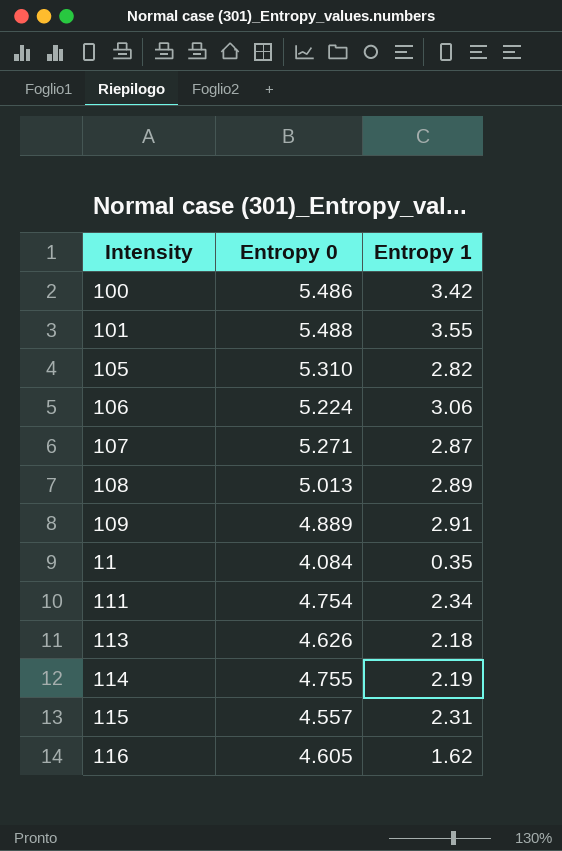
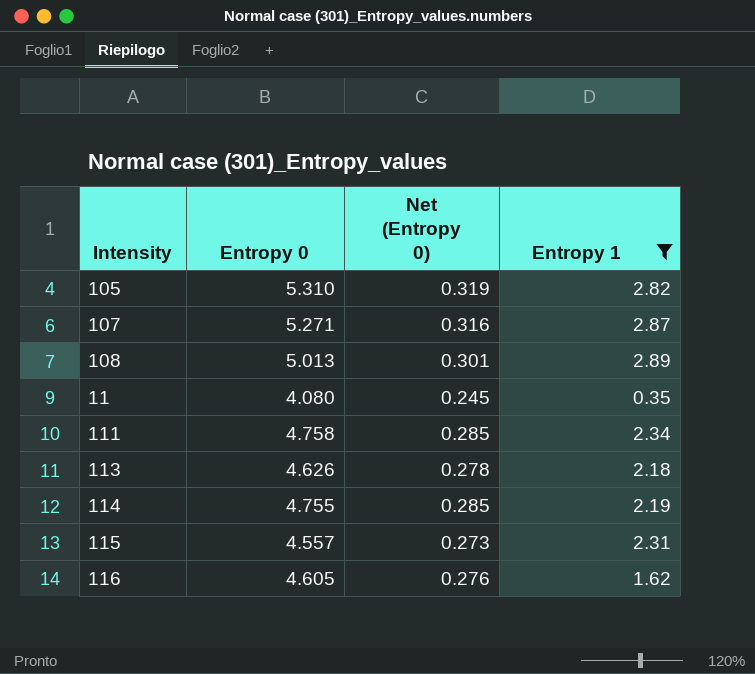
filter: none -> Entropy 1 <= 2.89
column Net (Entropy 0) | formula: none -> [Entropy 0] * 0.06
11 | Entropy 0: 4.084 -> 4.080
111 | Entropy 0: 4.754 -> 4.758

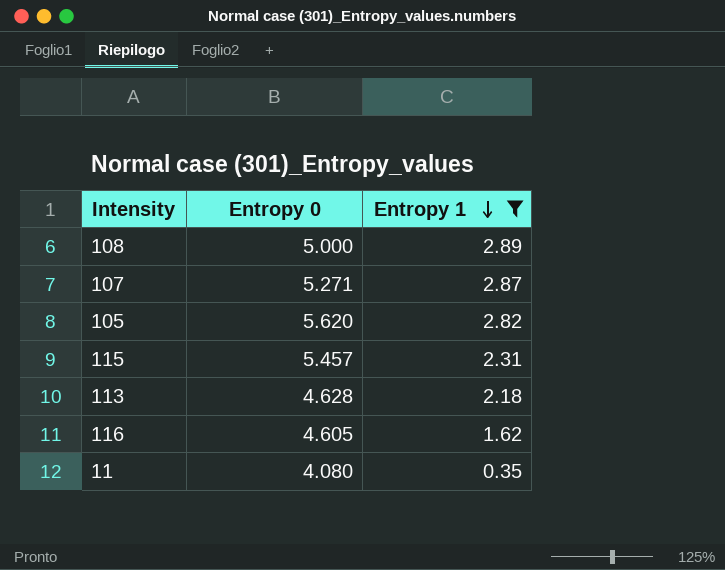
row order: none -> Entropy 1 descending
column Net (Entropy 0) | formula: [Entropy 0] * 0.06 -> none
row 111: 4.758 | 0.285 | 2.34 -> none
row 114: 4.755 | 0.285 | 2.19 -> none
108 | Entropy 0: 5.013 -> 5.000
105 | Entropy 0: 5.310 -> 5.620
115 | Entropy 0: 4.557 -> 5.457
113 | Entropy 0: 4.626 -> 4.628

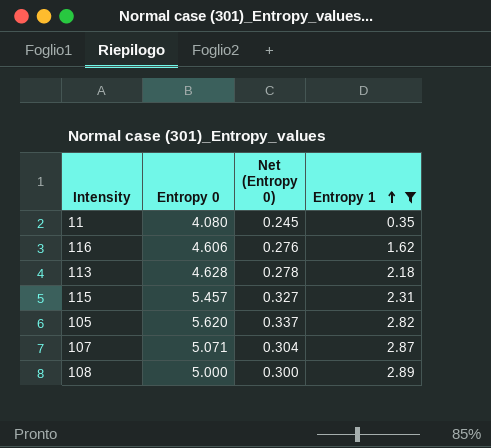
row order: Entropy 1 descending -> Entropy 1 ascending
column Net (Entropy 0) | formula: none -> [Entropy 0] * 0.06
116 | Entropy 0: 4.605 -> 4.606
107 | Entropy 0: 5.271 -> 5.071

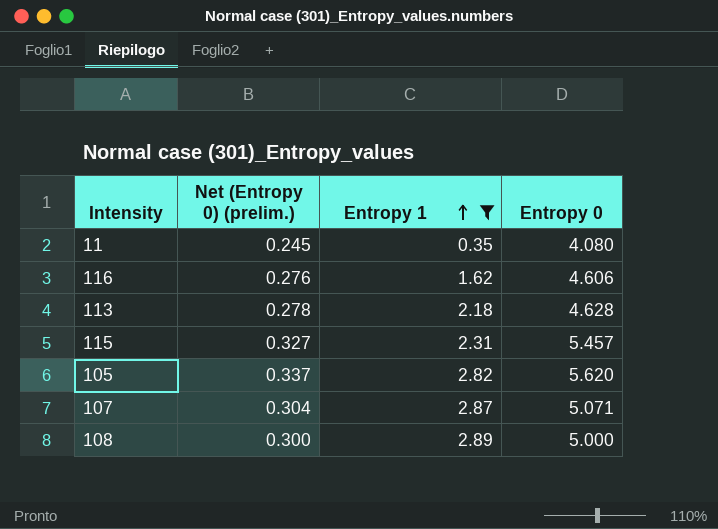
column name: Net (Entropy 0) -> Net (Entropy 0) (prelim.)
column Entropy 0 | position: 2 -> 4

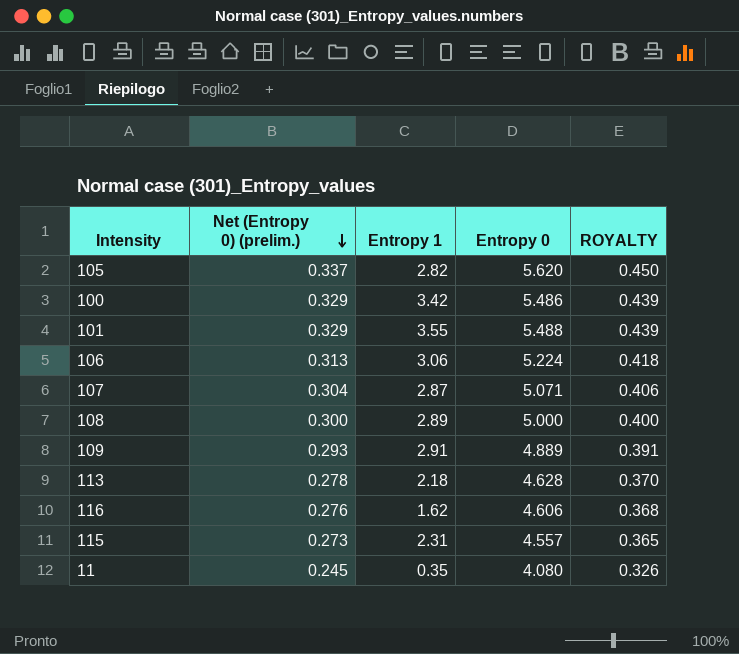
filter: Entropy 1 <= 2.89 -> none
row order: Entropy 1 ascending -> Net (Entropy 0) (prelim.) descending
column ROYALTY | formula: none -> [Entropy 0] * 0.08
115 | Net (Entropy 0) (prelim.): 0.327 -> 0.273
115 | Entropy 0: 5.457 -> 4.557

